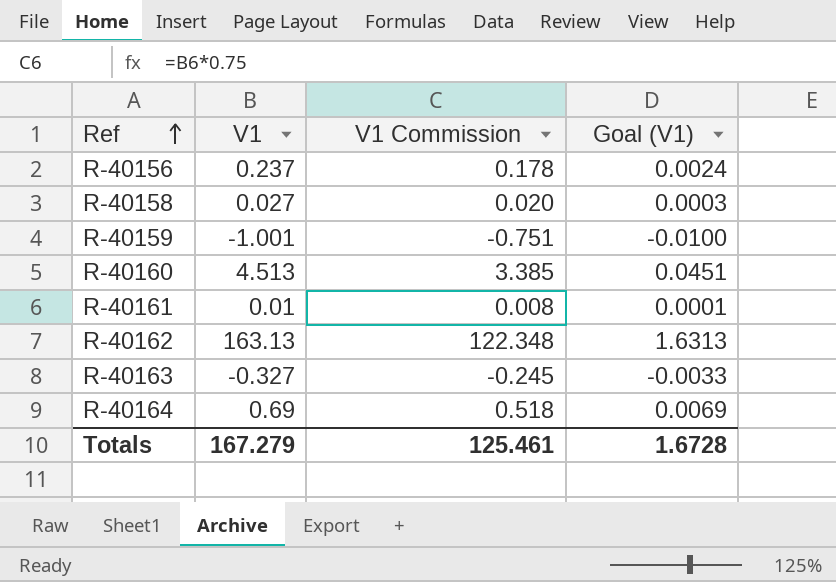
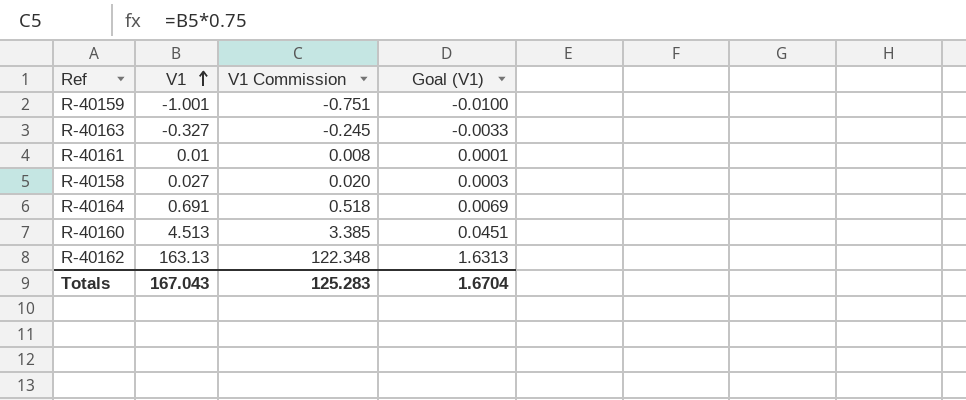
row order: Ref ascending -> V1 ascending
row R-40156: 0.237 | 0.178 | 0.0024 -> none
R-40164 | V1: 0.69 -> 0.691
Totals | V1: 167.279 -> 167.043
Totals | V1 Commission: 125.461 -> 125.283
Totals | Goal (V1): 1.6728 -> 1.6704

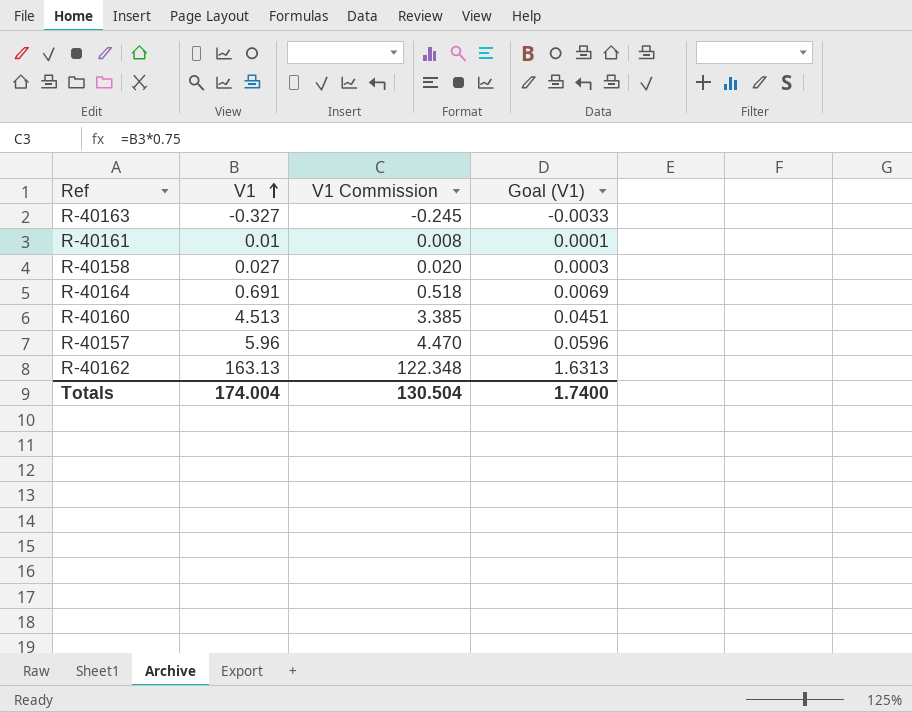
row R-40159: -1.001 | -0.751 | -0.0100 -> none
row R-40157: none -> 5.96 | 4.470 | 0.0596
Totals | V1: 167.043 -> 174.004
Totals | V1 Commission: 125.283 -> 130.504
Totals | Goal (V1): 1.6704 -> 1.7400

